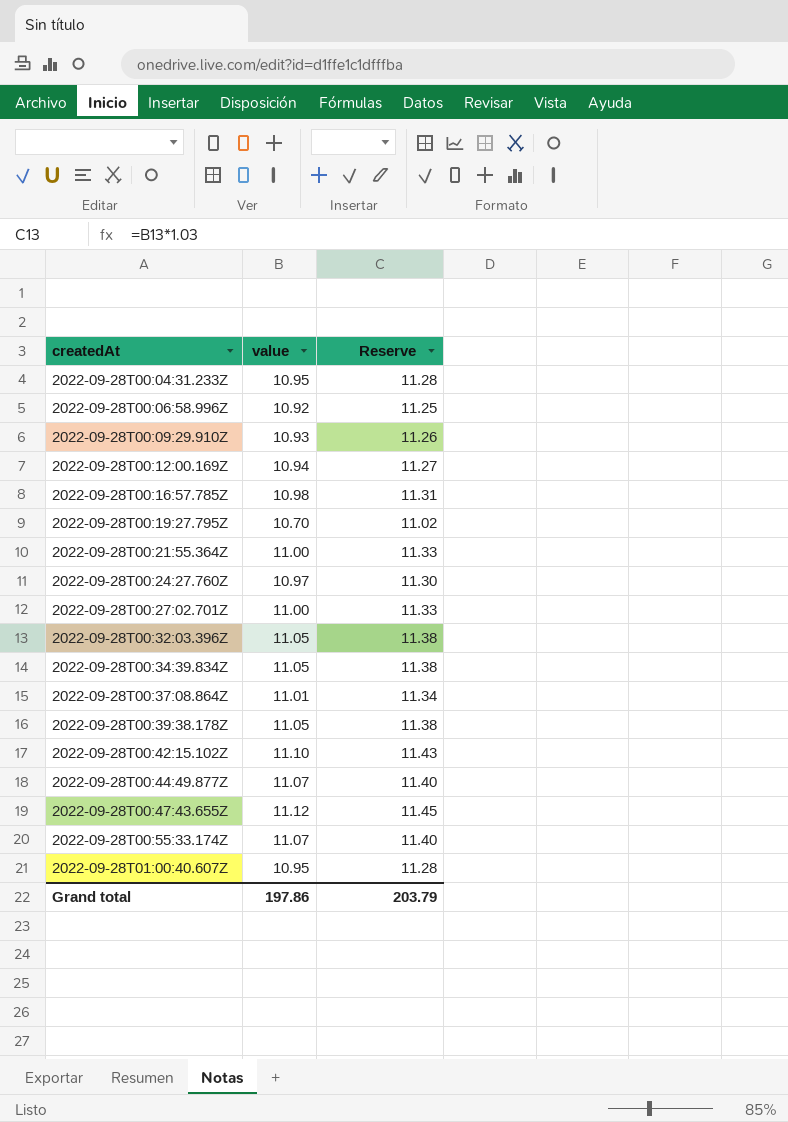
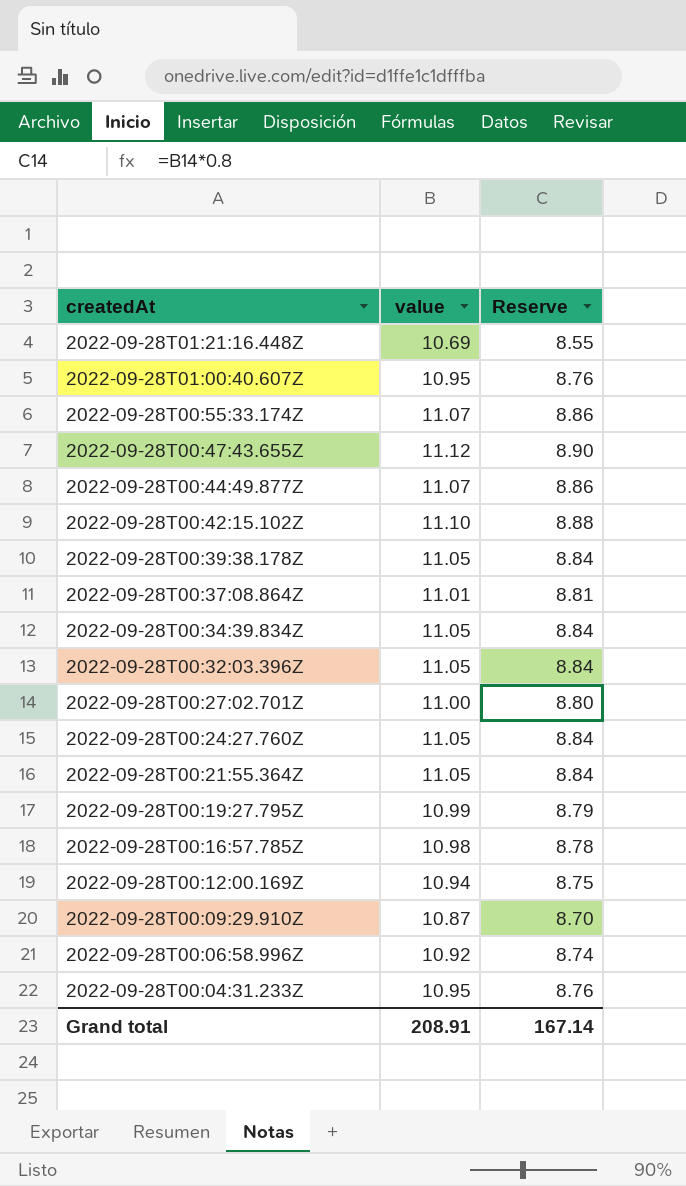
row order: createdAt ascending -> createdAt descending
column Reserve | formula: [value] * 1.03 -> [value] * 0.8
row 2022-09-28T01:21:16.448Z: none -> 10.69 | 8.55
2022-09-28T00:24:27.760Z | value: 10.97 -> 11.05
2022-09-28T00:21:55.364Z | value: 11.00 -> 11.05
2022-09-28T00:19:27.795Z | value: 10.70 -> 10.99
2022-09-28T00:09:29.910Z | value: 10.93 -> 10.87
Grand total | value: 197.86 -> 208.91
Grand total | Reserve: 203.79 -> 167.14

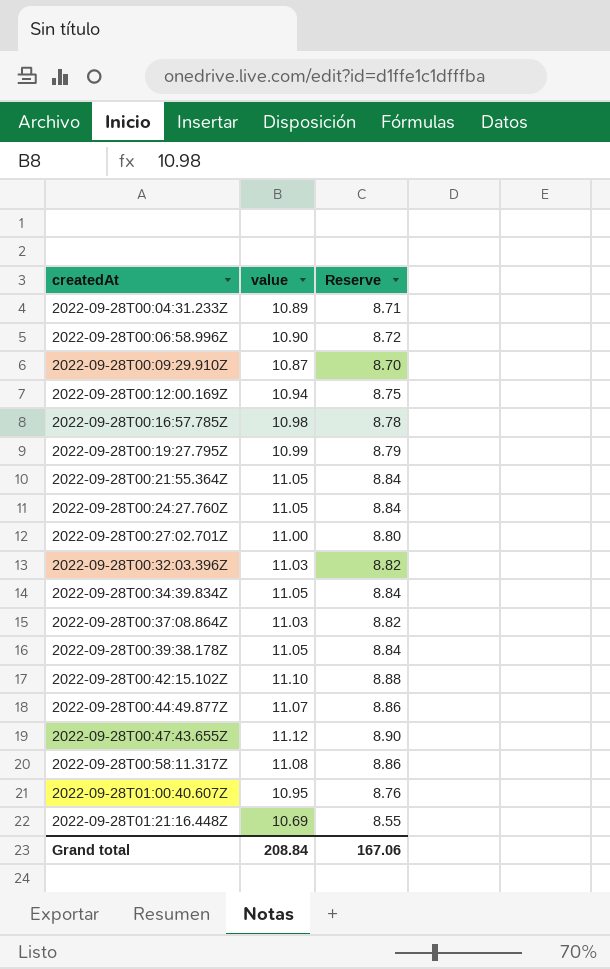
row order: createdAt descending -> createdAt ascending
row 2022-09-28T00:55:33.174Z: 11.07 | 8.86 -> none
2022-09-28T00:04:31.233Z | value: 10.95 -> 10.89
2022-09-28T00:04:31.233Z | Reserve: 8.76 -> 8.71
2022-09-28T00:06:58.996Z | value: 10.92 -> 10.90
2022-09-28T00:06:58.996Z | Reserve: 8.74 -> 8.72
2022-09-28T00:32:03.396Z | value: 11.05 -> 11.03
2022-09-28T00:32:03.396Z | Reserve: 8.84 -> 8.82
2022-09-28T00:37:08.864Z | value: 11.01 -> 11.03
2022-09-28T00:37:08.864Z | Reserve: 8.81 -> 8.82
row 2022-09-28T00:58:11.317Z: none -> 11.08 | 8.86
Grand total | value: 208.91 -> 208.84
Grand total | Reserve: 167.14 -> 167.06

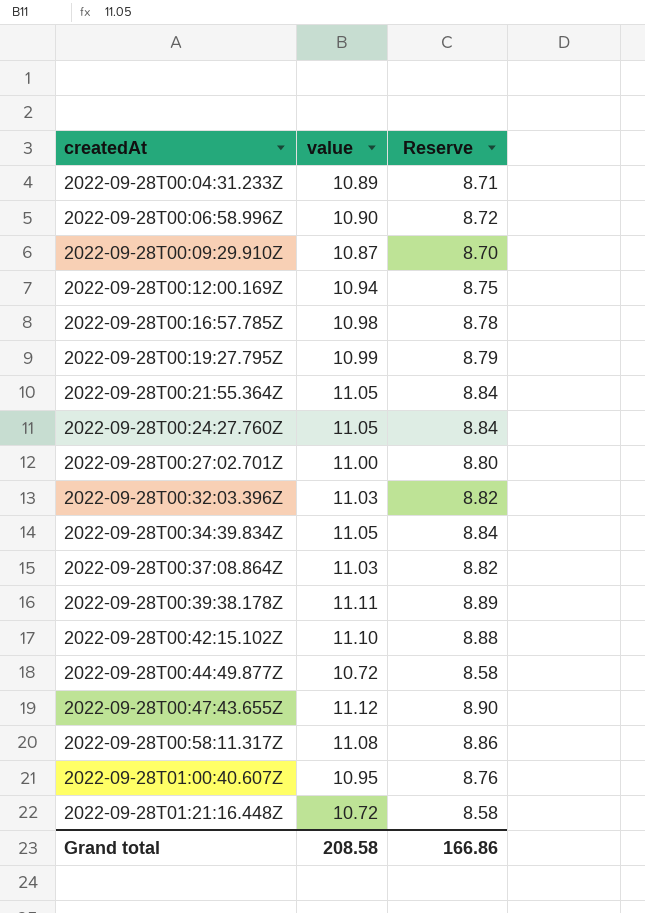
2022-09-28T00:39:38.178Z | value: 11.05 -> 11.11
2022-09-28T00:39:38.178Z | Reserve: 8.84 -> 8.89
2022-09-28T00:44:49.877Z | value: 11.07 -> 10.72
2022-09-28T00:44:49.877Z | Reserve: 8.86 -> 8.58
2022-09-28T01:21:16.448Z | value: 10.69 -> 10.72
2022-09-28T01:21:16.448Z | Reserve: 8.55 -> 8.58
Grand total | value: 208.84 -> 208.58
Grand total | Reserve: 167.06 -> 166.86

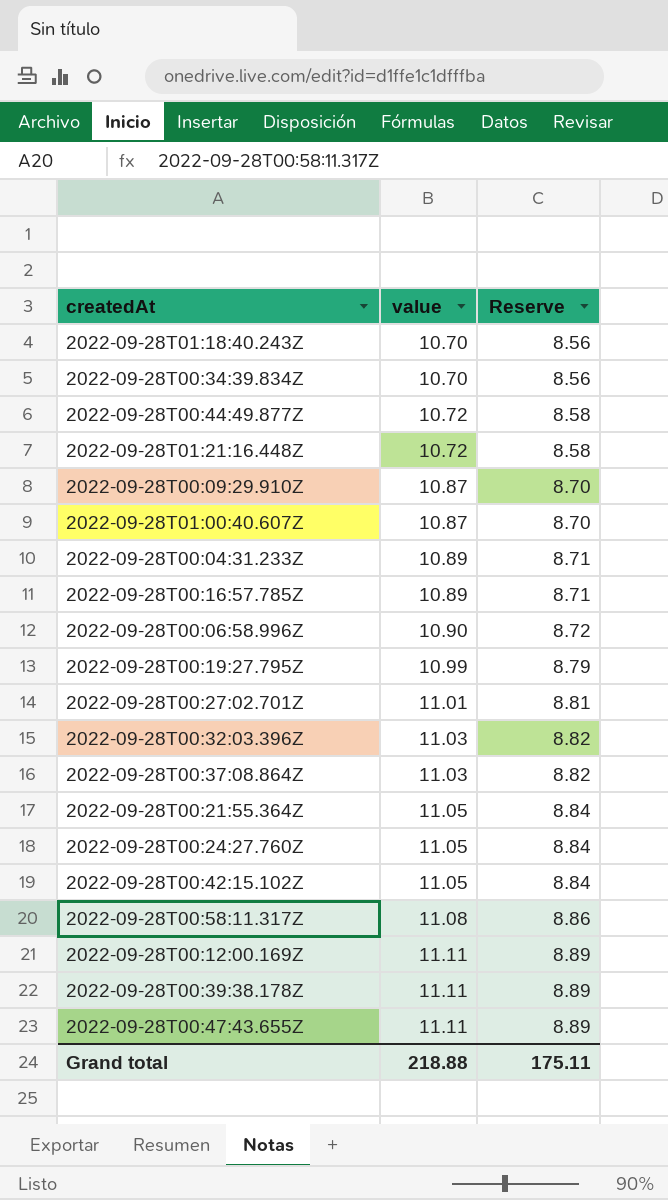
row order: createdAt ascending -> value ascending
row 2022-09-28T01:18:40.243Z: none -> 10.70 | 8.56
2022-09-28T00:34:39.834Z | value: 11.05 -> 10.70
2022-09-28T00:34:39.834Z | Reserve: 8.84 -> 8.56
2022-09-28T01:00:40.607Z | value: 10.95 -> 10.87
2022-09-28T01:00:40.607Z | Reserve: 8.76 -> 8.70
2022-09-28T00:16:57.785Z | value: 10.98 -> 10.89
2022-09-28T00:16:57.785Z | Reserve: 8.78 -> 8.71
2022-09-28T00:27:02.701Z | value: 11.00 -> 11.01
2022-09-28T00:27:02.701Z | Reserve: 8.80 -> 8.81
2022-09-28T00:42:15.102Z | value: 11.10 -> 11.05
2022-09-28T00:42:15.102Z | Reserve: 8.88 -> 8.84
2022-09-28T00:12:00.169Z | value: 10.94 -> 11.11
2022-09-28T00:12:00.169Z | Reserve: 8.75 -> 8.89
2022-09-28T00:47:43.655Z | value: 11.12 -> 11.11
2022-09-28T00:47:43.655Z | Reserve: 8.90 -> 8.89
Grand total | value: 208.58 -> 218.88
Grand total | Reserve: 166.86 -> 175.11

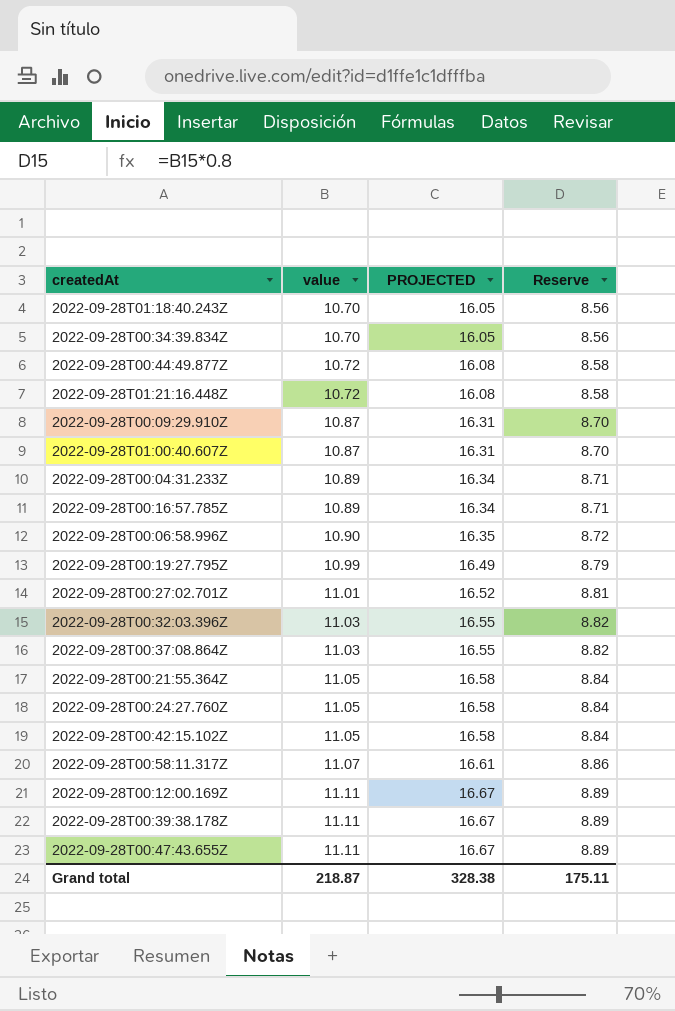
column PROJECTED | formula: none -> [value] * 1.5
2022-09-28T00:58:11.317Z | value: 11.08 -> 11.07
Grand total | value: 218.88 -> 218.87

